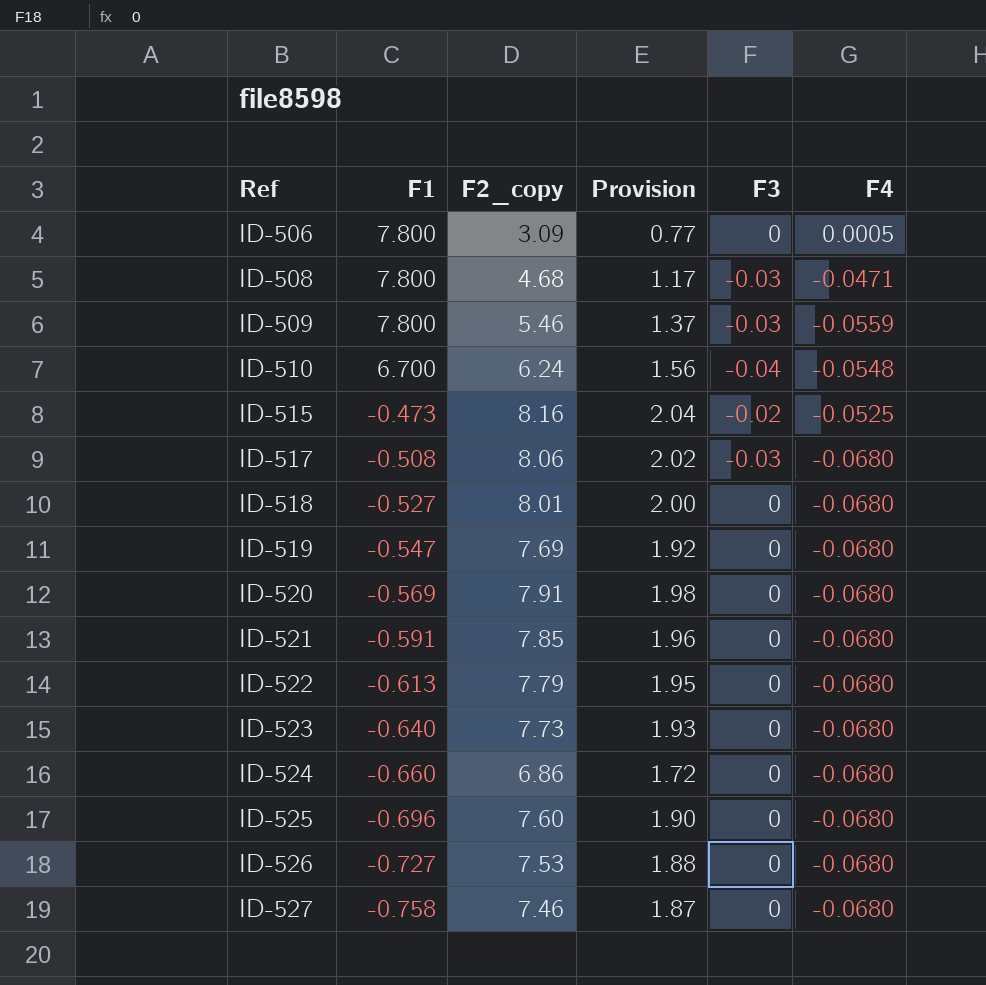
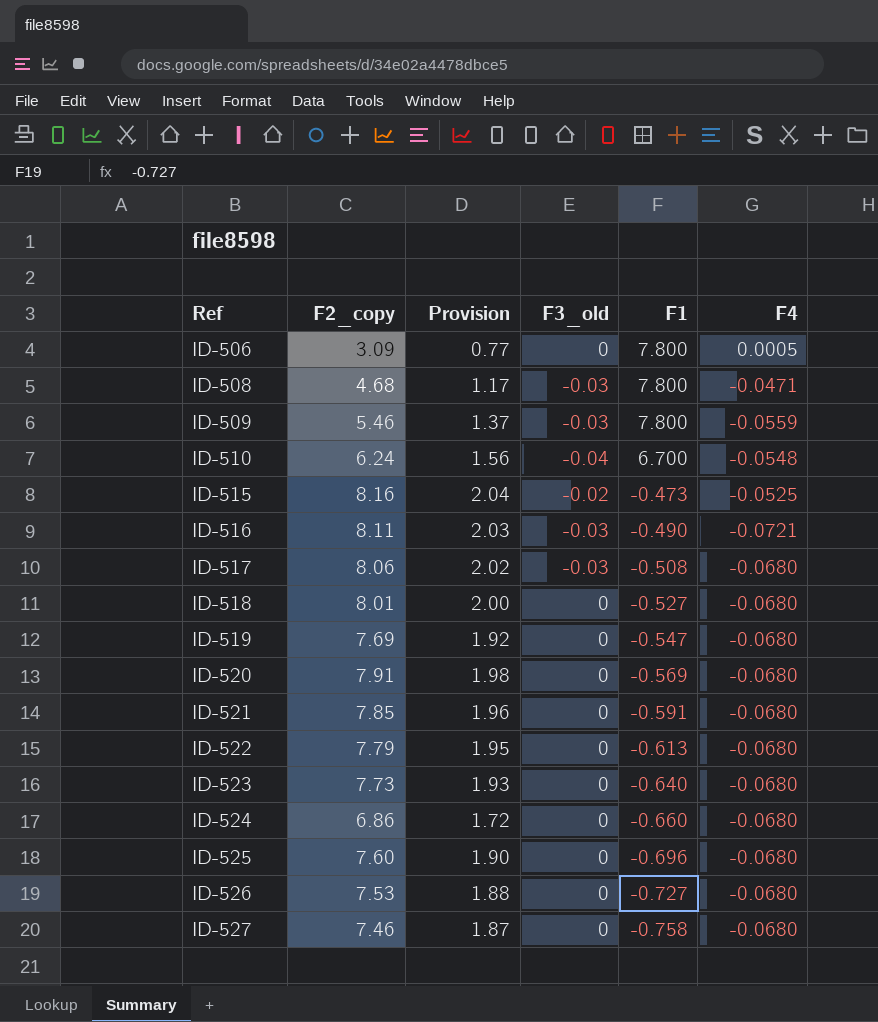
column name: F3 -> F3_old
column F1 | position: 2 -> 5
row ID-516: none -> 8.11 | 2.03 | -0.03 | -0.490 | -0.0721

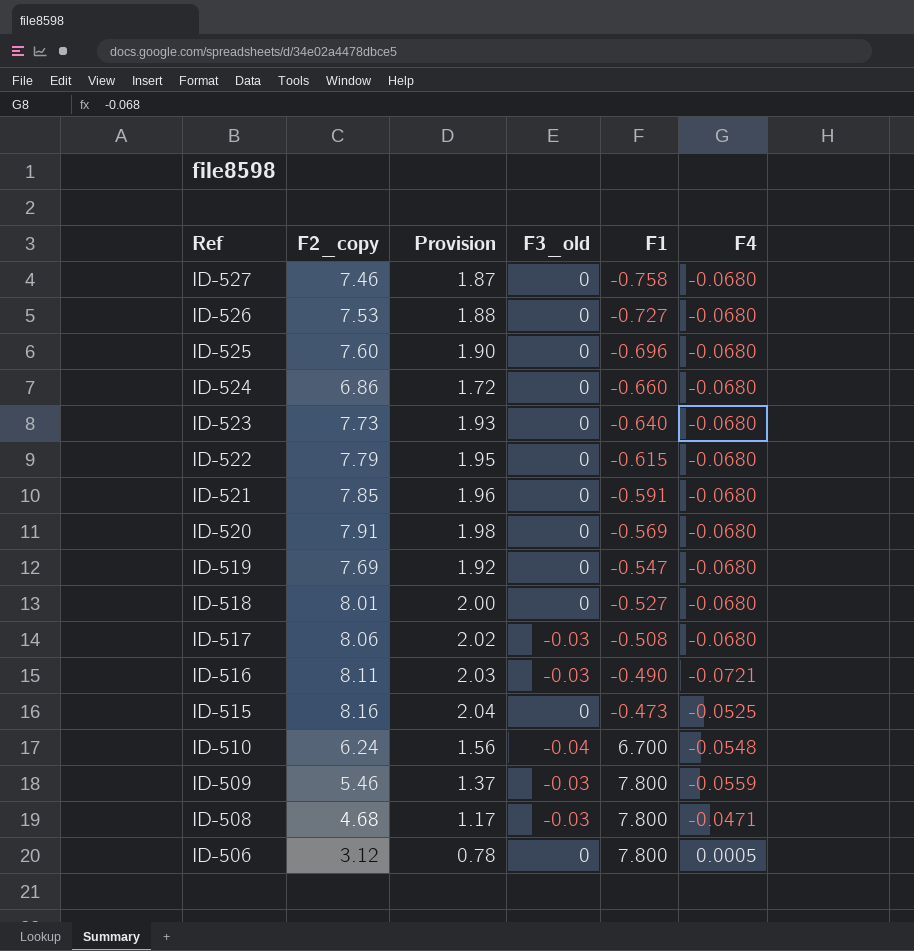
row order: Ref ascending -> Ref descending
ID-522 | F1: -0.613 -> -0.615
ID-515 | F3_old: -0.02 -> 0
ID-506 | F2_copy: 3.09 -> 3.12
ID-506 | Provision: 0.77 -> 0.78

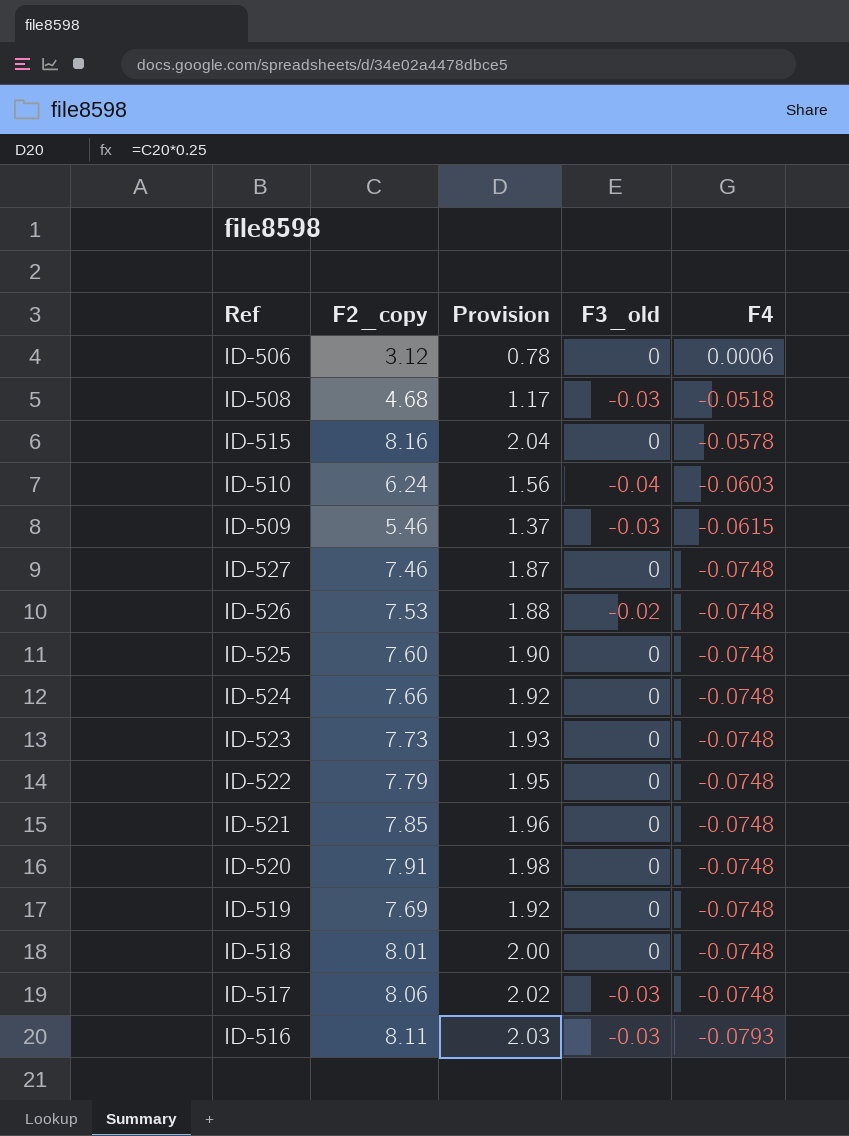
row order: Ref descending -> F4 descending
column F1 | position: 5 -> none
ID-506 | F4: 0.0005 -> 0.0006
ID-508 | F4: -0.0471 -> -0.0518
ID-515 | F4: -0.0525 -> -0.0578
ID-510 | F4: -0.0548 -> -0.0603
ID-509 | F4: -0.0559 -> -0.0615
ID-527 | F4: -0.0680 -> -0.0748
ID-526 | F3_old: 0 -> -0.02
ID-526 | F4: -0.0680 -> -0.0748
ID-525 | F4: -0.0680 -> -0.0748
ID-524 | F2_copy: 6.86 -> 7.66
ID-524 | Provision: 1.72 -> 1.92
ID-524 | F4: -0.0680 -> -0.0748
ID-523 | F4: -0.0680 -> -0.0748
ID-522 | F4: -0.0680 -> -0.0748
ID-521 | F4: -0.0680 -> -0.0748
ID-520 | F4: -0.0680 -> -0.0748
ID-519 | F4: -0.0680 -> -0.0748
ID-518 | F4: -0.0680 -> -0.0748
ID-517 | F4: -0.0680 -> -0.0748
ID-516 | F4: -0.0721 -> -0.0793

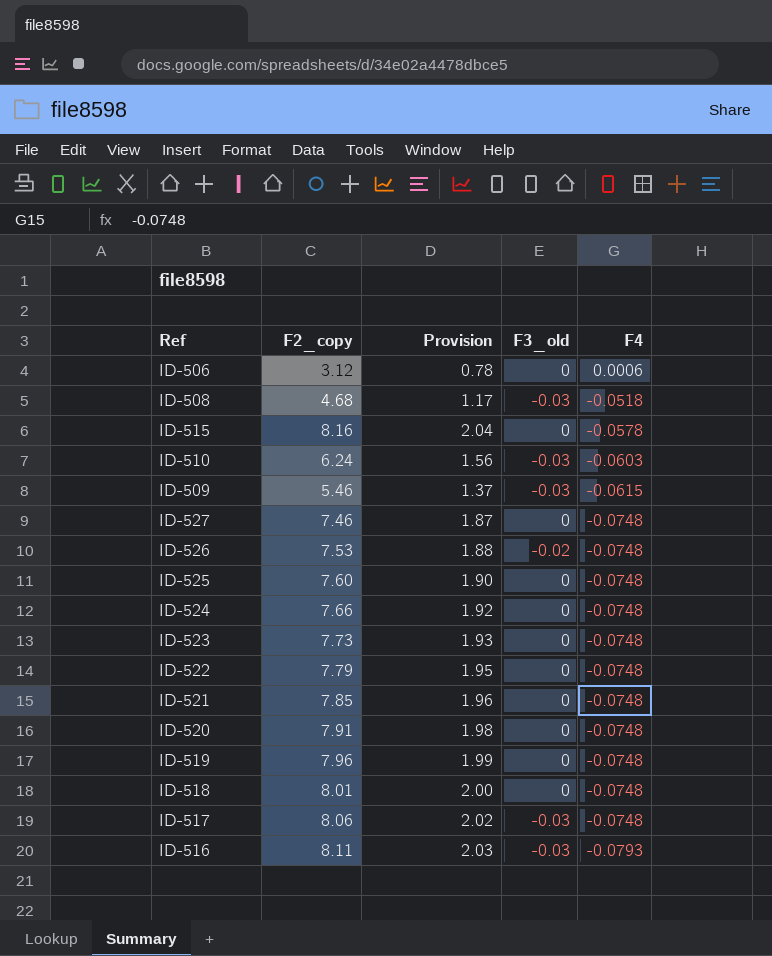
ID-510 | F3_old: -0.04 -> -0.03
ID-519 | F2_copy: 7.69 -> 7.96
ID-519 | Provision: 1.92 -> 1.99

